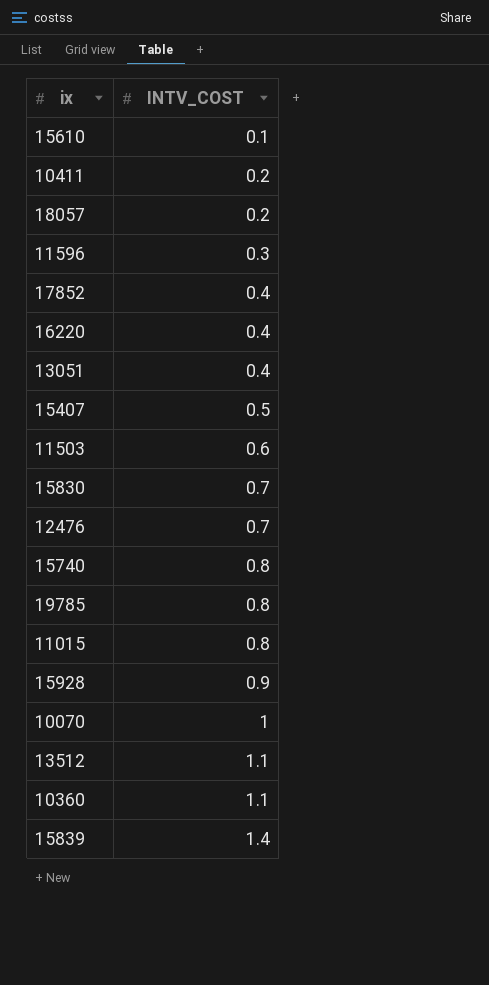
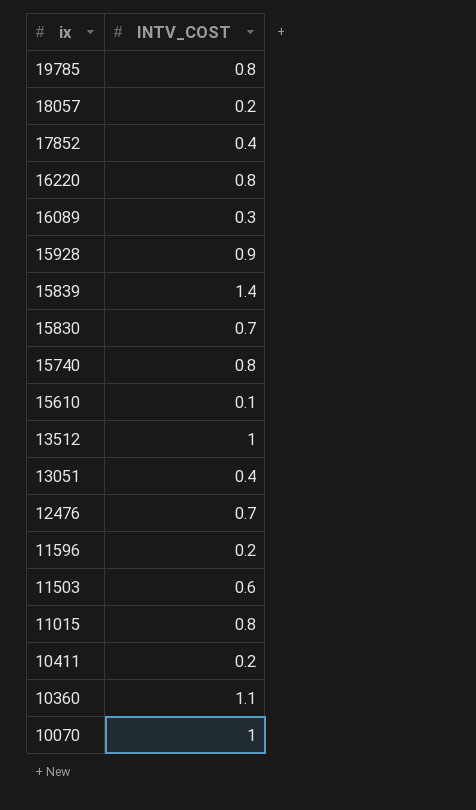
row order: INTV_COST ascending -> ix descending
row 15407: 0.5 -> none
16220 | INTV_COST: 0.4 -> 0.8
row 16089: none -> 0.3
13512 | INTV_COST: 1.1 -> 1
11596 | INTV_COST: 0.3 -> 0.2

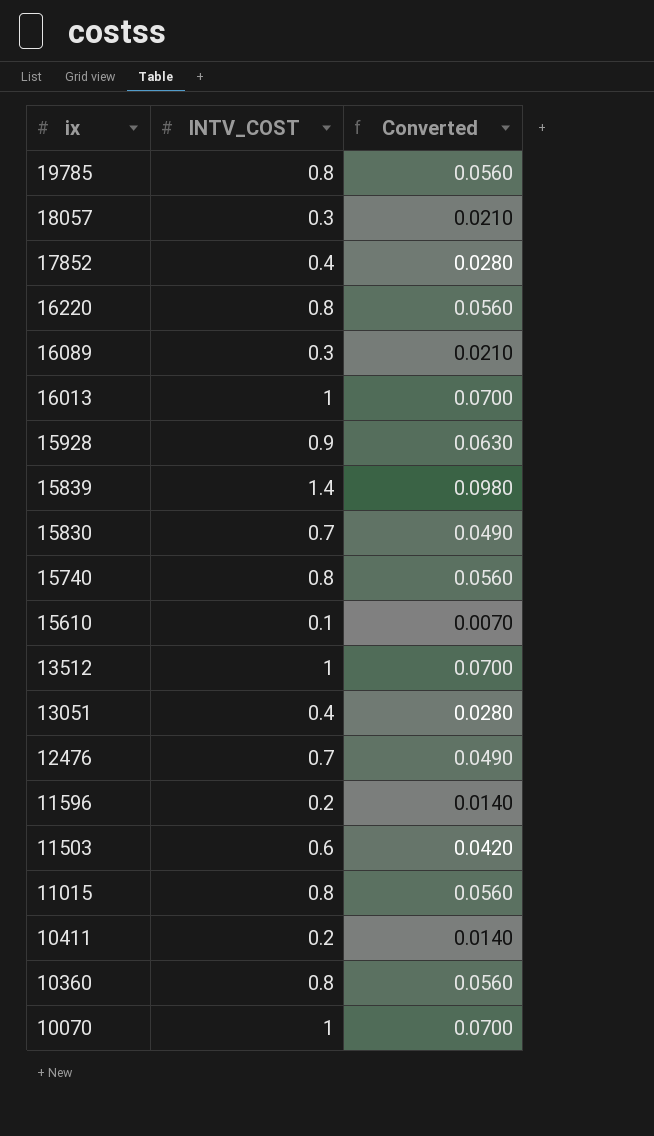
column Converted | formula: none -> [INTV_COST] * 0.07
18057 | INTV_COST: 0.2 -> 0.3
row 16013: none -> 1 | 0.0700
10360 | INTV_COST: 1.1 -> 0.8

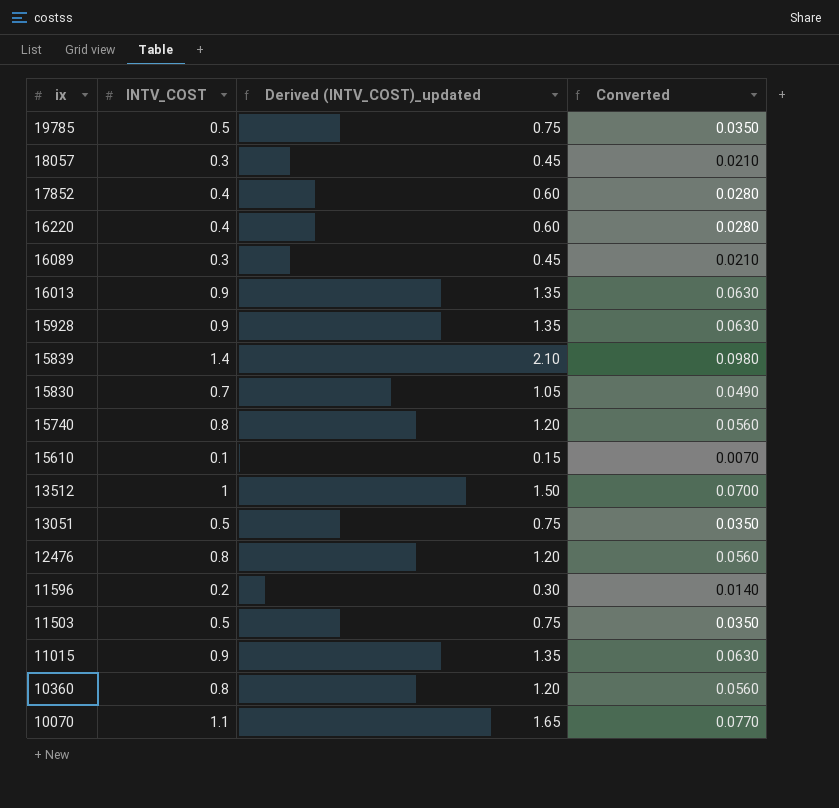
column Derived (INTV_COST)_updated | formula: none -> [INTV_COST] * 1.5
row 10411: 0.2 | 0.0140 -> none
19785 | INTV_COST: 0.8 -> 0.5
19785 | Converted: 0.0560 -> 0.0350
16220 | INTV_COST: 0.8 -> 0.4
16220 | Converted: 0.0560 -> 0.0280
16013 | INTV_COST: 1 -> 0.9
16013 | Converted: 0.0700 -> 0.0630
13051 | INTV_COST: 0.4 -> 0.5
13051 | Converted: 0.0280 -> 0.0350
12476 | INTV_COST: 0.7 -> 0.8
12476 | Converted: 0.0490 -> 0.0560
11503 | INTV_COST: 0.6 -> 0.5
11503 | Converted: 0.0420 -> 0.0350
11015 | INTV_COST: 0.8 -> 0.9
11015 | Converted: 0.0560 -> 0.0630
10070 | INTV_COST: 1 -> 1.1
10070 | Converted: 0.0700 -> 0.0770

